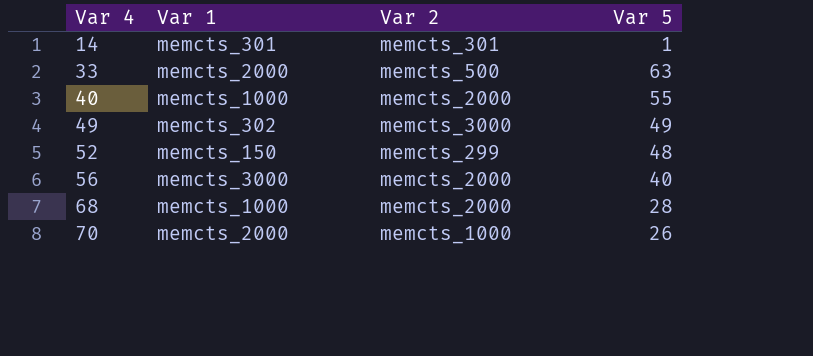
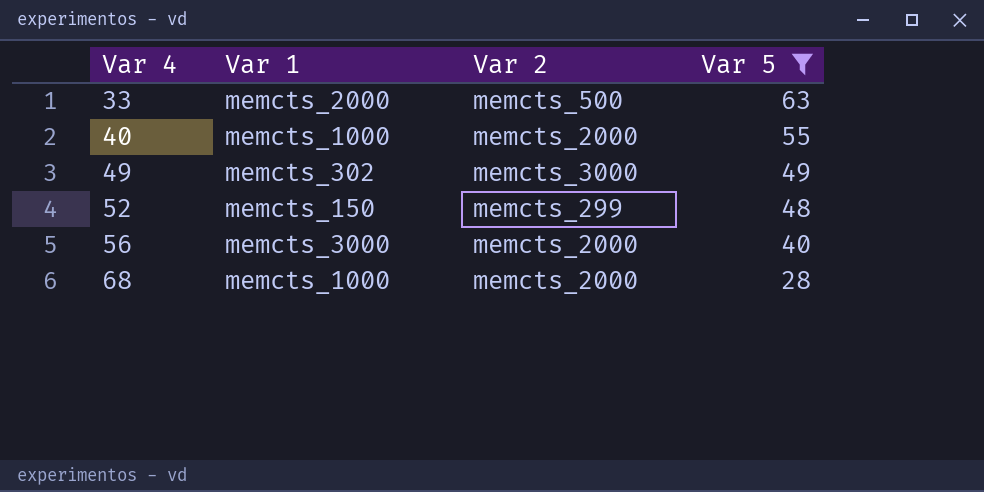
filter: none -> Var 5 >= 28

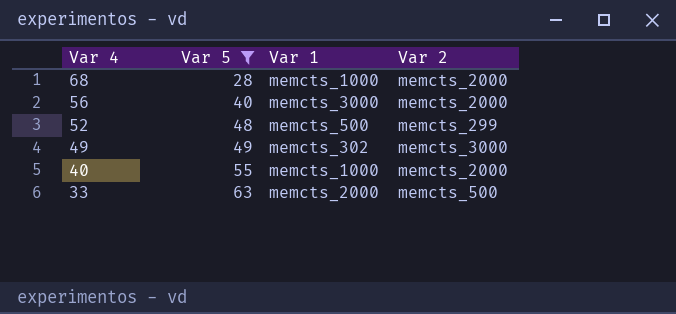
row order: Var 4 ascending -> Var 4 descending
column Var 5 | position: 4 -> 2
52 | Var 1: memcts_150 -> memcts_500

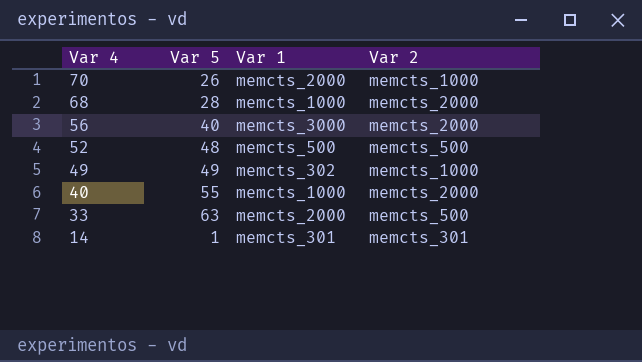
filter: Var 5 >= 28 -> none
52 | Var 2: memcts_299 -> memcts_500
49 | Var 2: memcts_3000 -> memcts_1000

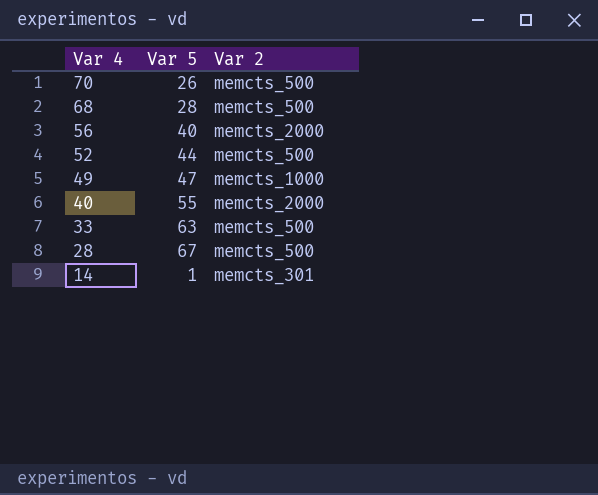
column Var 1 | position: 3 -> none
70 | Var 2: memcts_1000 -> memcts_500
68 | Var 2: memcts_2000 -> memcts_500
52 | Var 5: 48 -> 44
49 | Var 5: 49 -> 47
row 28: none -> 67 | memcts_500

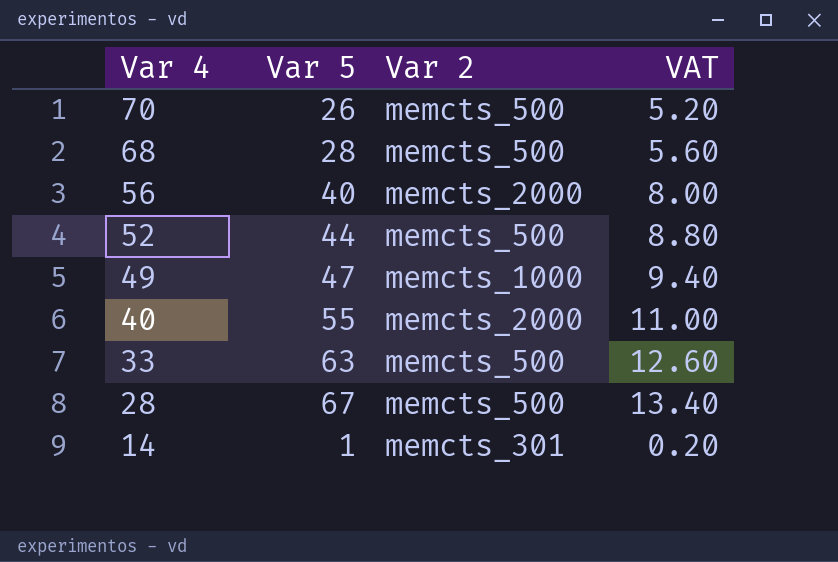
column VAT | formula: none -> [Var 5] * 0.2

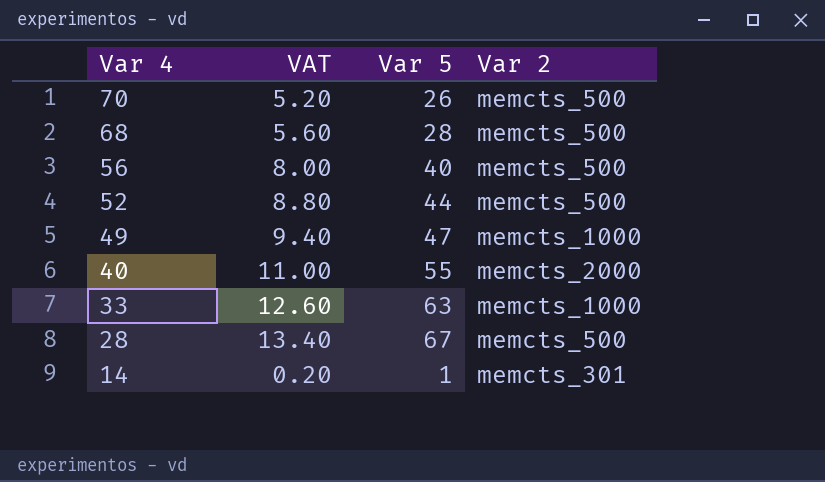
column VAT | position: 4 -> 2
56 | Var 2: memcts_2000 -> memcts_500
33 | Var 2: memcts_500 -> memcts_1000

